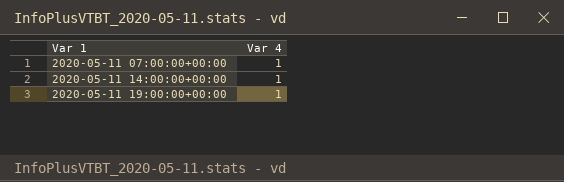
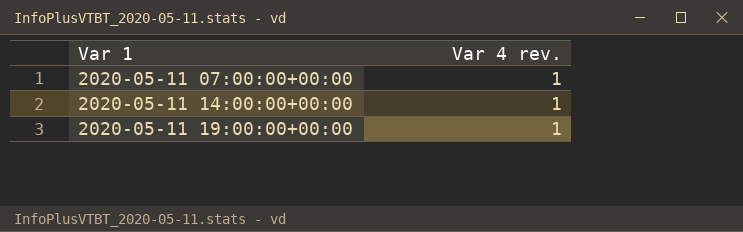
column name: Var 4 -> Var 4 rev.

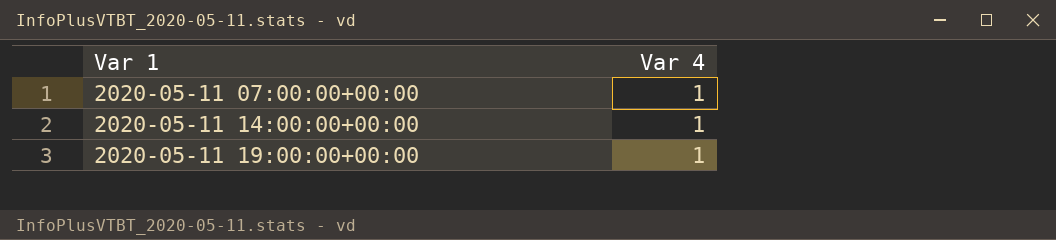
column name: Var 4 rev. -> Var 4

